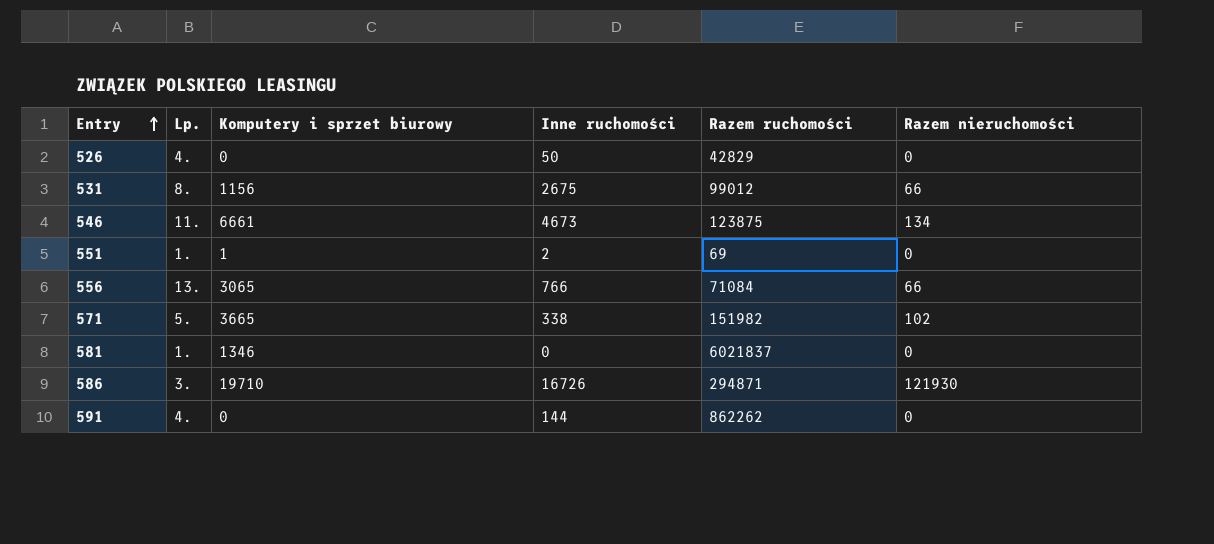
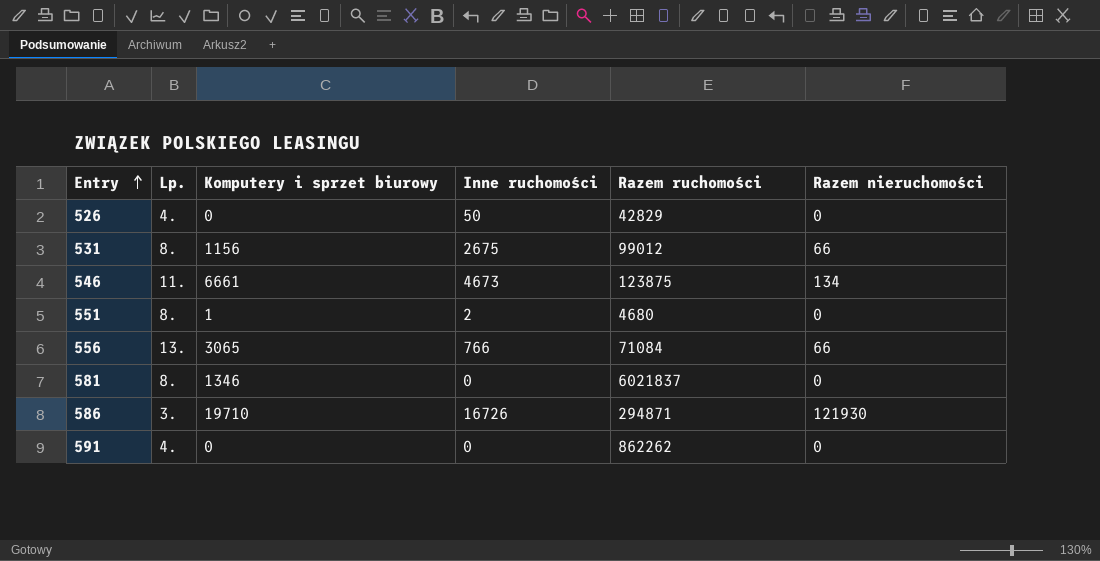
row 571: 5. | 3665 | 338 | 151982 | 102 -> none
551 | Lp.: 1. -> 8.
551 | Razem ruchomości: 69 -> 4680
581 | Lp.: 1. -> 8.
591 | Inne ruchomości: 144 -> 0

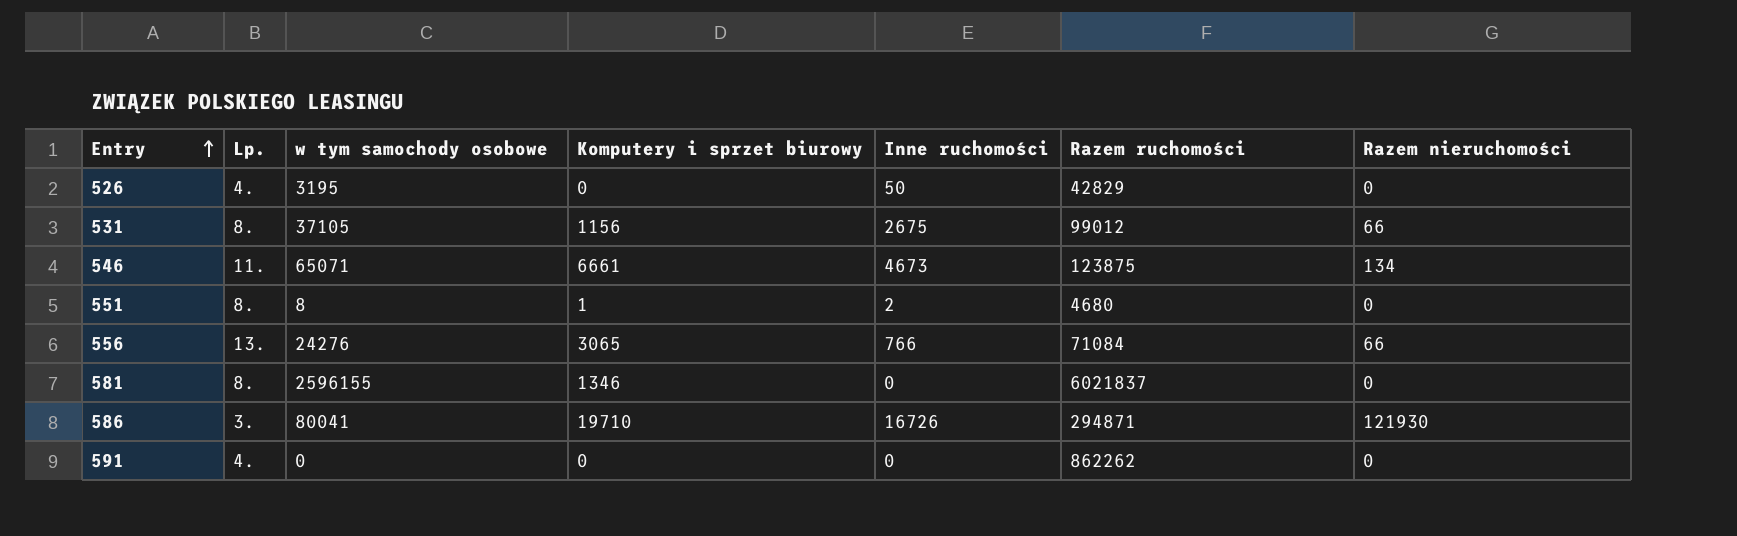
column w tym samochody osobowe | position: none -> 3

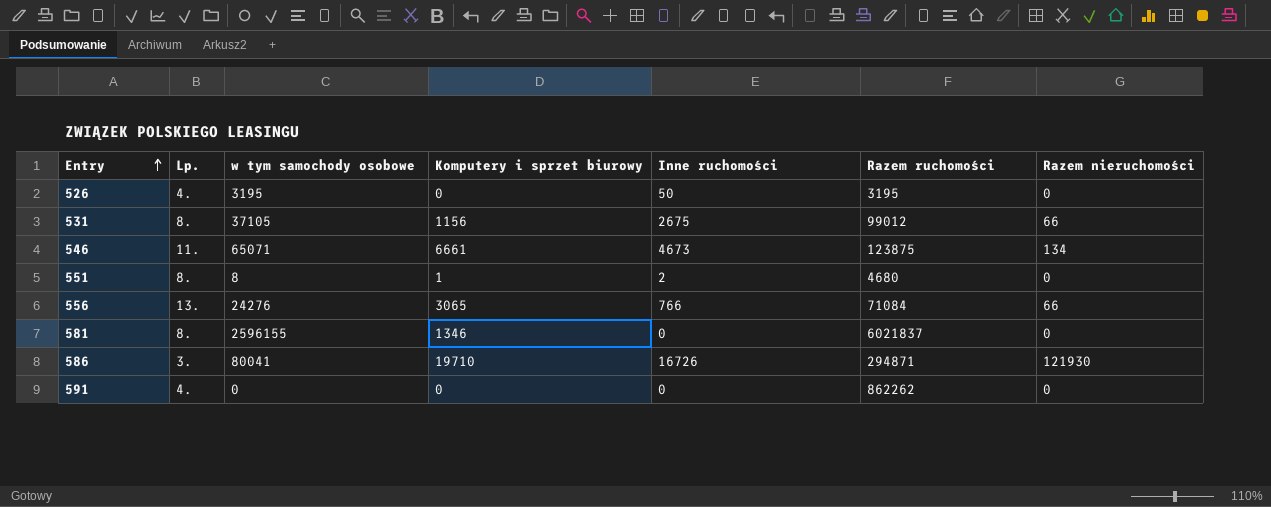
526 | Razem ruchomości: 42829 -> 3195

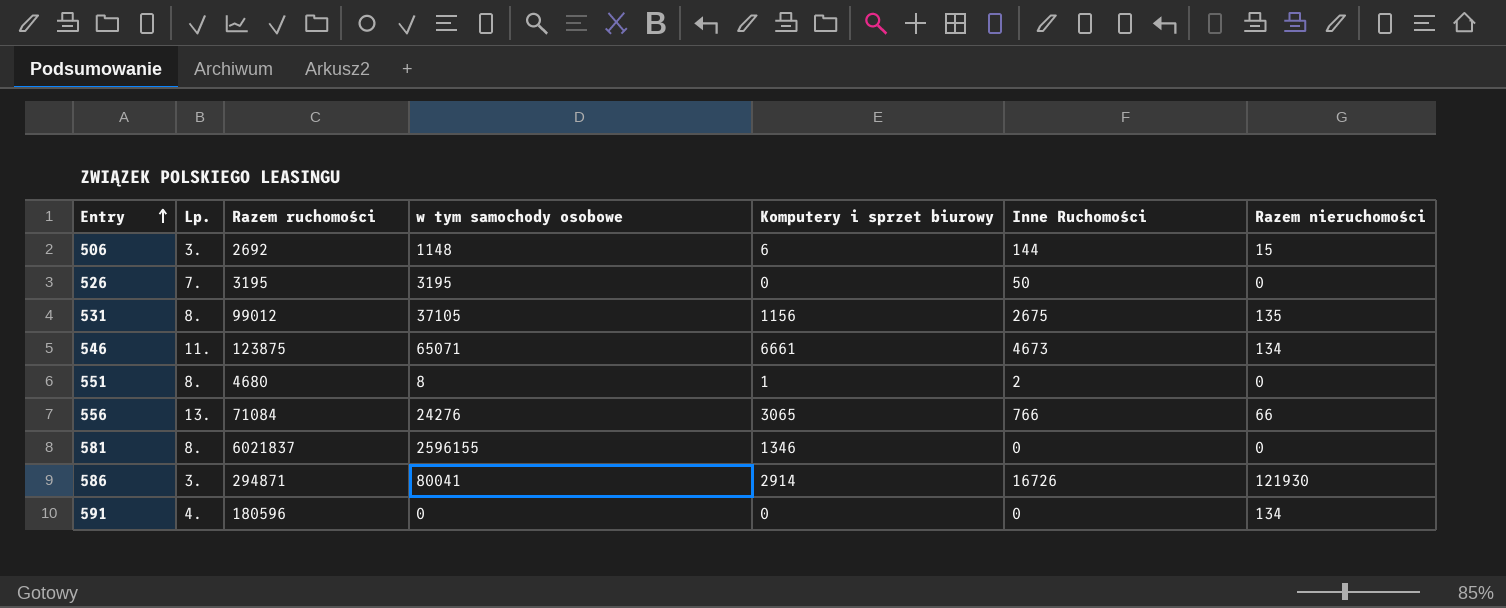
column Razem ruchomości | position: 6 -> 3
column name: Inne ruchomości -> Inne Ruchomości
row 506: none -> 3. | 2692 | 1148 | 6 | 144 | 15
526 | Lp.: 4. -> 7.
531 | Razem nieruchomości: 66 -> 135
586 | Komputery i sprzet biurowy: 19710 -> 2914
591 | Razem ruchomości: 862262 -> 180596
591 | Razem nieruchomości: 0 -> 134

